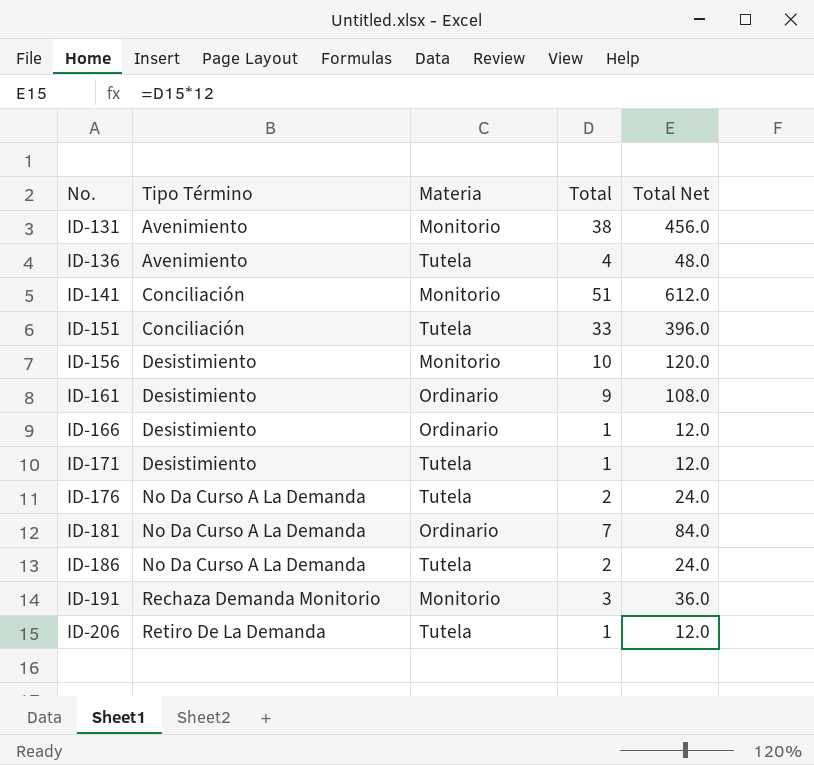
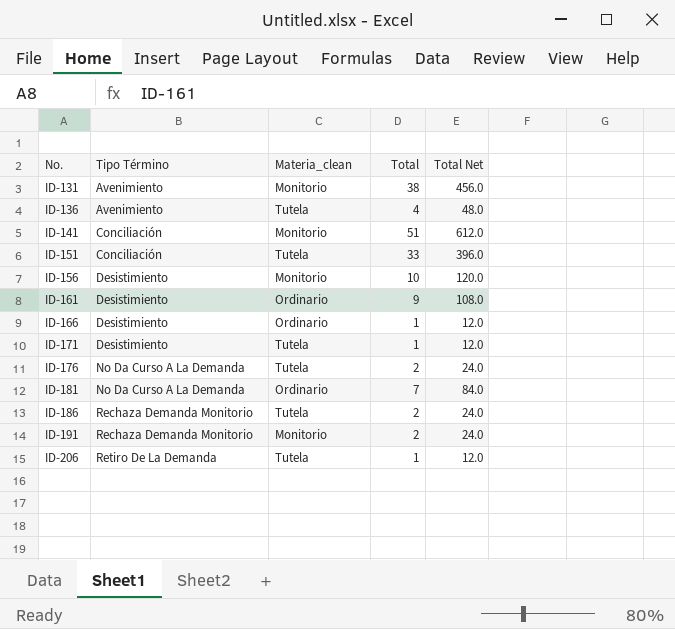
column name: Materia -> Materia_clean
ID-186 | Tipo Término: No Da Curso A La Demanda -> Rechaza Demanda Monitorio
ID-191 | Total: 3 -> 2
ID-191 | Total Net: 36.0 -> 24.0

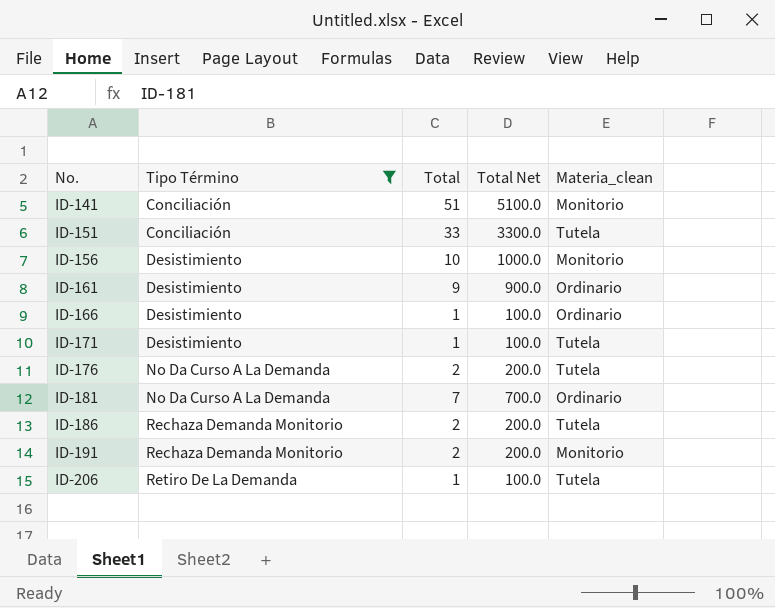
filter: none -> Tipo Término != Avenimiento
column Total Net | formula: [Total] * 12 -> [Total] * 100
column Materia_clean | position: 3 -> 5

